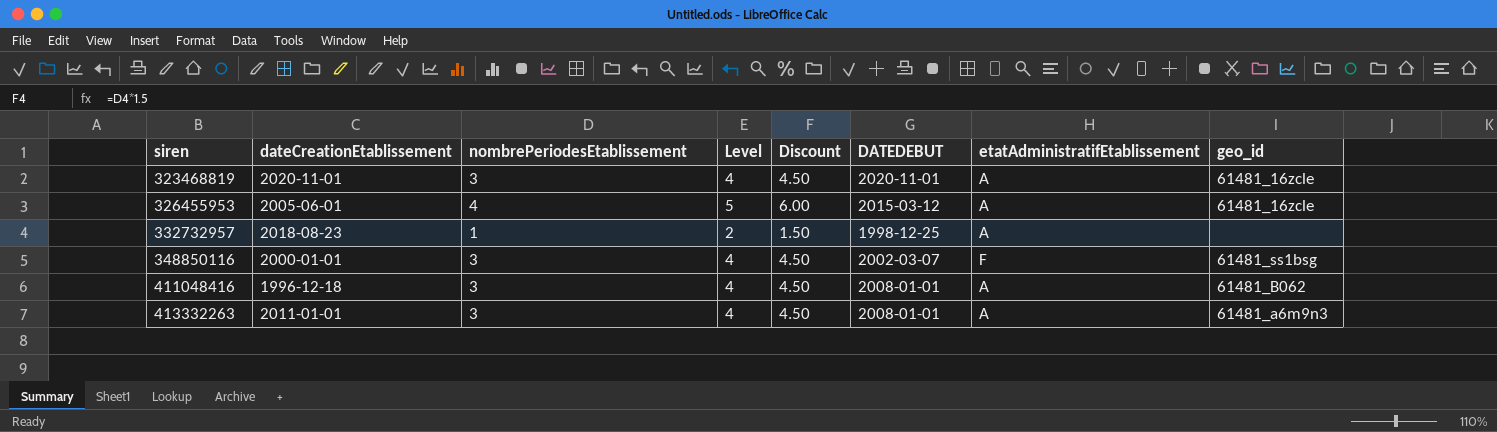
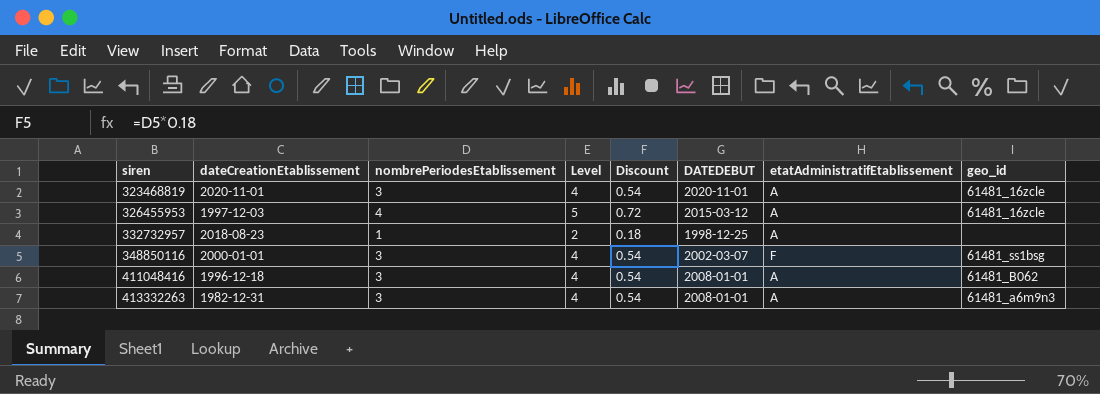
column Discount | formula: [nombrePeriodesEtablissement] * 1.5 -> [nombrePeriodesEtablissement] * 0.18
326455953 | dateCreationEtablissement: 2005-06-01 -> 1997-12-03
413332263 | dateCreationEtablissement: 2011-01-01 -> 1982-12-31

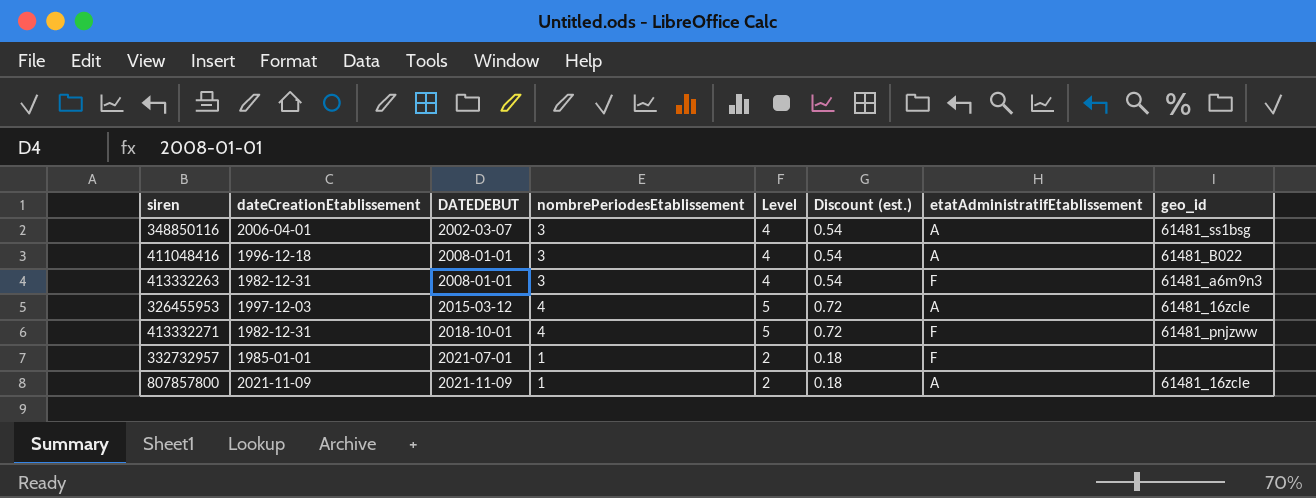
row order: siren ascending -> DATEDEBUT ascending
column DATEDEBUT | position: 6 -> 3
column name: Discount -> Discount (est.)
row 323468819: 2020-11-01 | 3 | 4 | 0.54 | 2020-11-01 | A | 61481_16zcle -> none
348850116 | dateCreationEtablissement: 2000-01-01 -> 2006-04-01
348850116 | etatAdministratifEtablissement: F -> A
411048416 | geo_id: 61481_B062 -> 61481_B022
413332263 | etatAdministratifEtablissement: A -> F
row 413332271: none -> 1982-12-31 | 2018-10-01 | 4 | 5 | 0.72 | F | 61481_pnjzww
332732957 | dateCreationEtablissement: 2018-08-23 -> 1985-01-01
332732957 | DATEDEBUT: 1998-12-25 -> 2021-07-01
332732957 | etatAdministratifEtablissement: A -> F
row 807857800: none -> 2021-11-09 | 2021-11-09 | 1 | 2 | 0.18 | A | 61481_16zcle

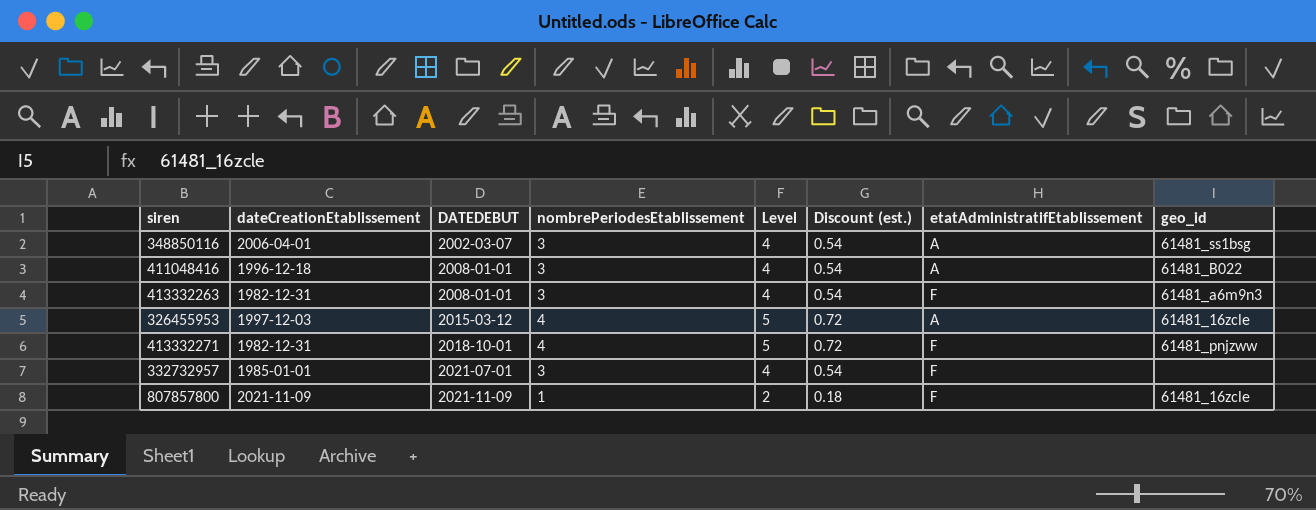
332732957 | nombrePeriodesEtablissement: 1 -> 3
332732957 | Level: 2 -> 4
332732957 | Discount (est.): 0.18 -> 0.54
807857800 | etatAdministratifEtablissement: A -> F

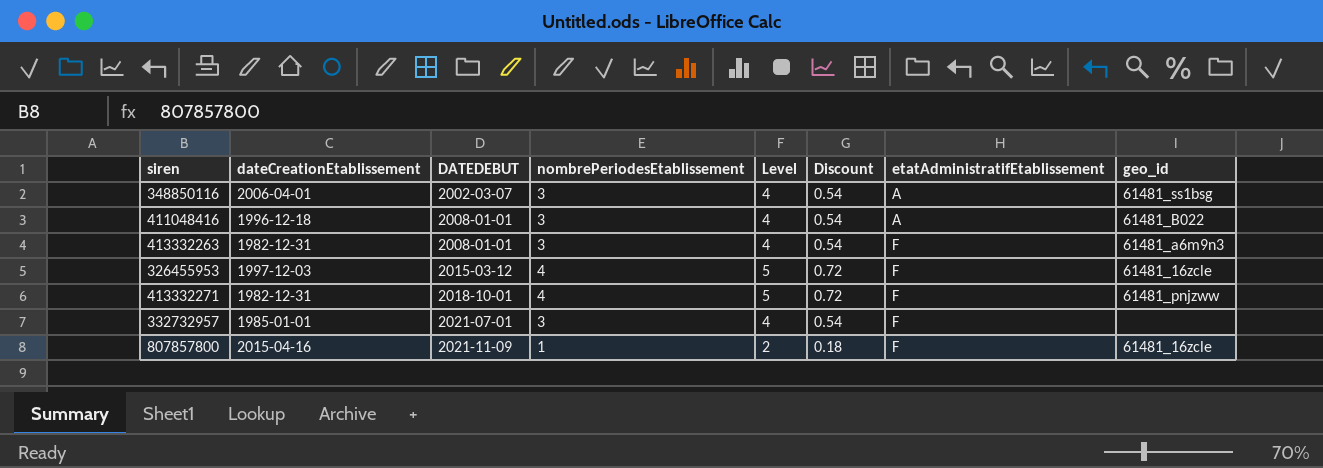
column name: Discount (est.) -> Discount
326455953 | etatAdministratifEtablissement: A -> F
807857800 | dateCreationEtablissement: 2021-11-09 -> 2015-04-16

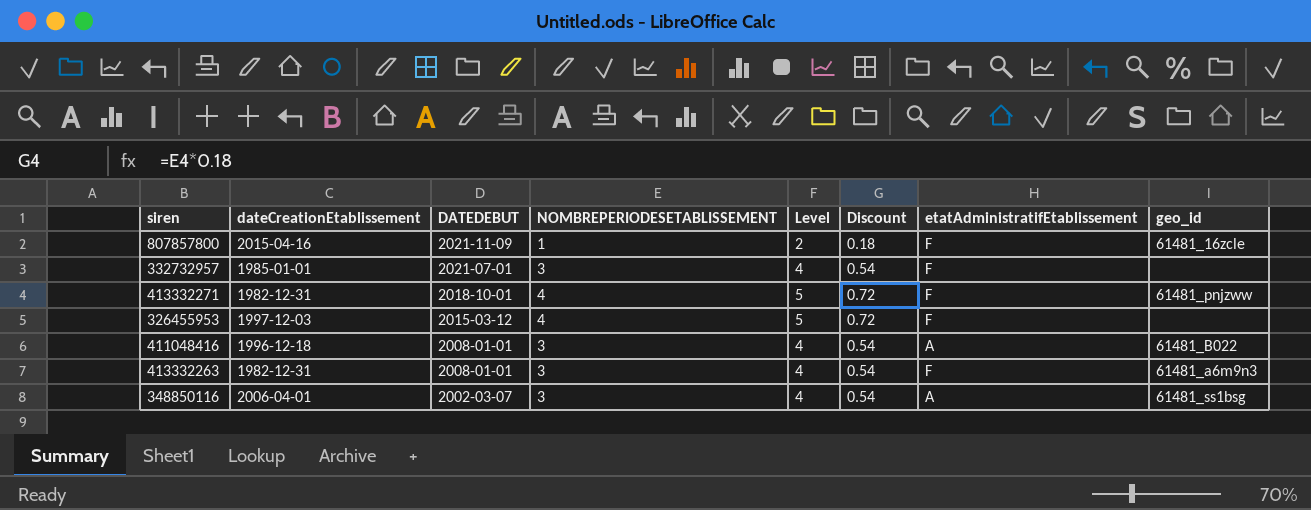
row order: DATEDEBUT ascending -> DATEDEBUT descending
column name: nombrePeriodesEtablissement -> NOMBREPERIODESETABLISSEMENT
326455953 | geo_id: 61481_16zcle -> none

